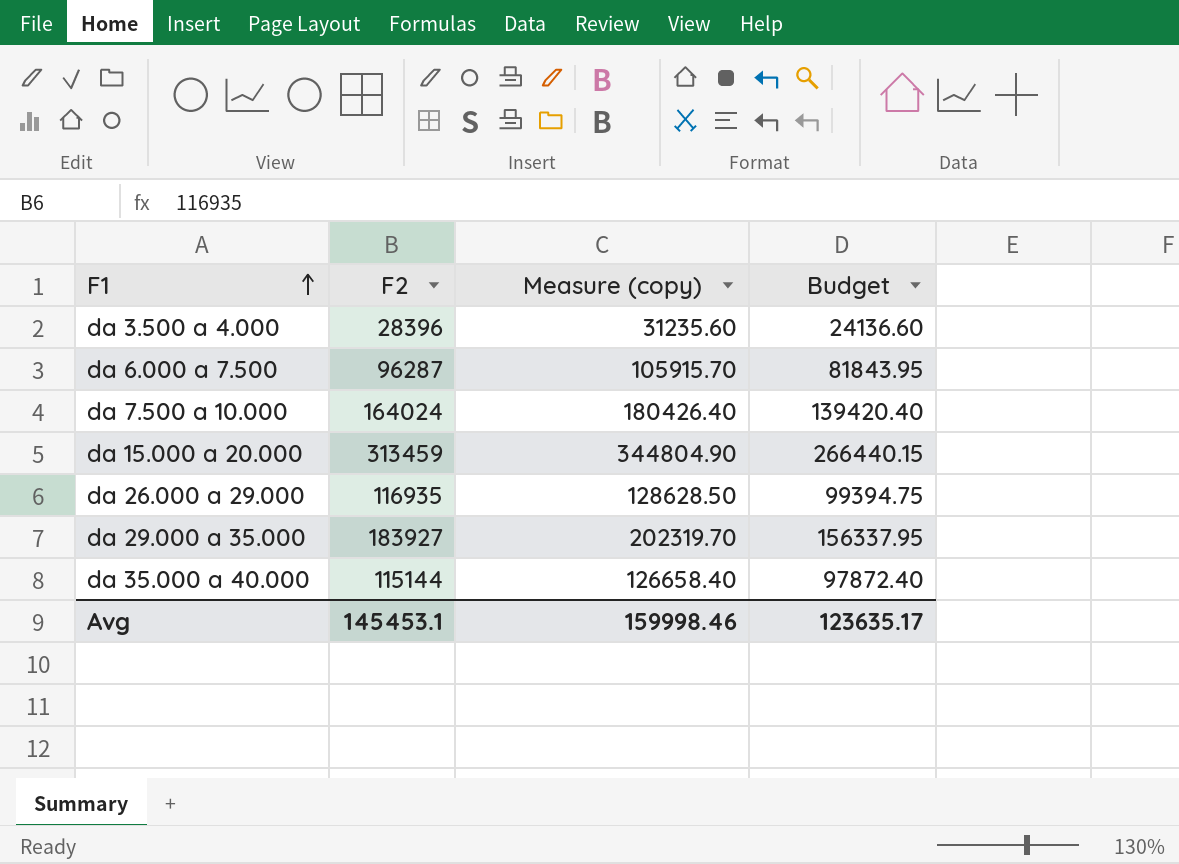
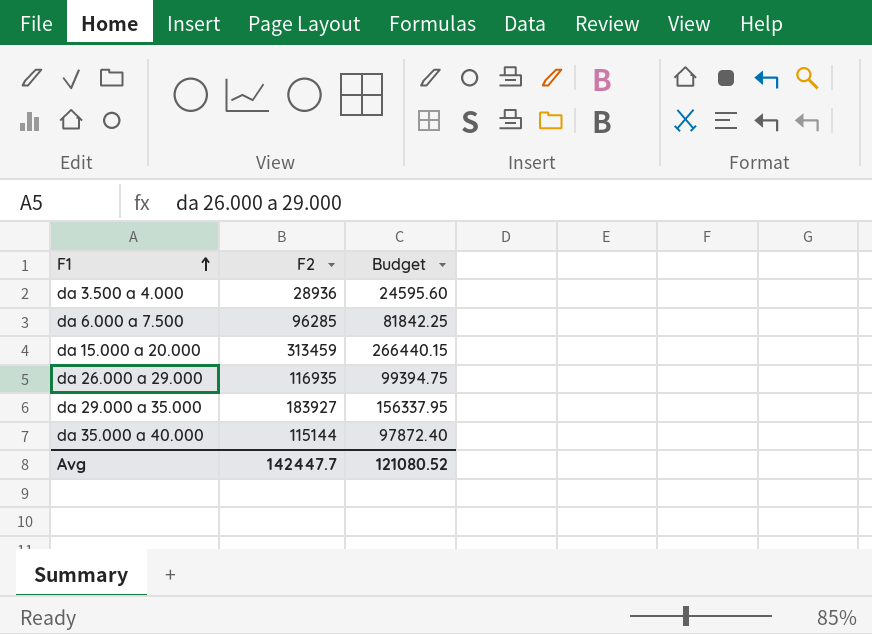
column Measure (copy) | formula: [F2] * 1.1 -> none
row da 7.500 a 10.000: 164024 | 180426.40 | 139420.40 -> none
da 3.500 a 4.000 | F2: 28396 -> 28936
da 3.500 a 4.000 | Budget: 24136.60 -> 24595.60
da 6.000 a 7.500 | F2: 96287 -> 96285
da 6.000 a 7.500 | Budget: 81843.95 -> 81842.25
Avg | F2: 145453.1 -> 142447.7
Avg | Budget: 123635.17 -> 121080.52

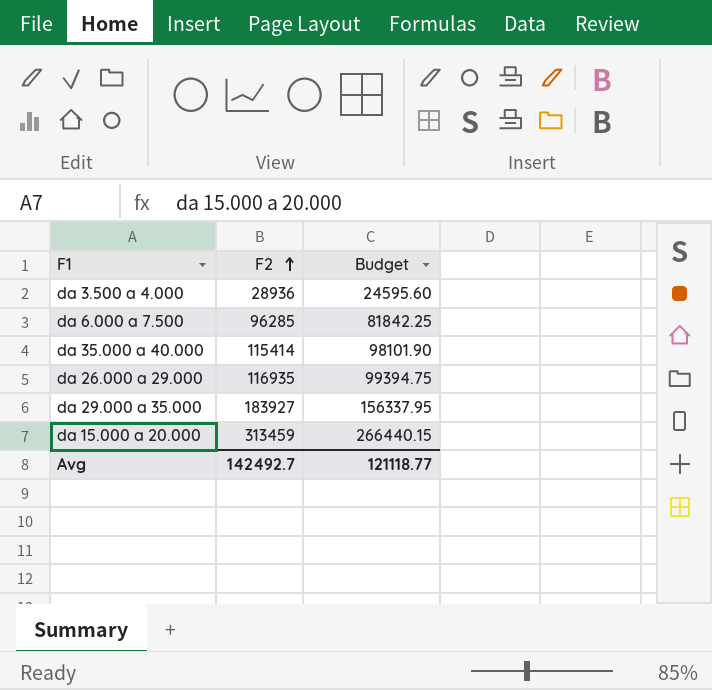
row order: F1 ascending -> F2 ascending
da 35.000 a 40.000 | F2: 115144 -> 115414
da 35.000 a 40.000 | Budget: 97872.40 -> 98101.90
Avg | F2: 142447.7 -> 142492.7
Avg | Budget: 121080.52 -> 121118.77

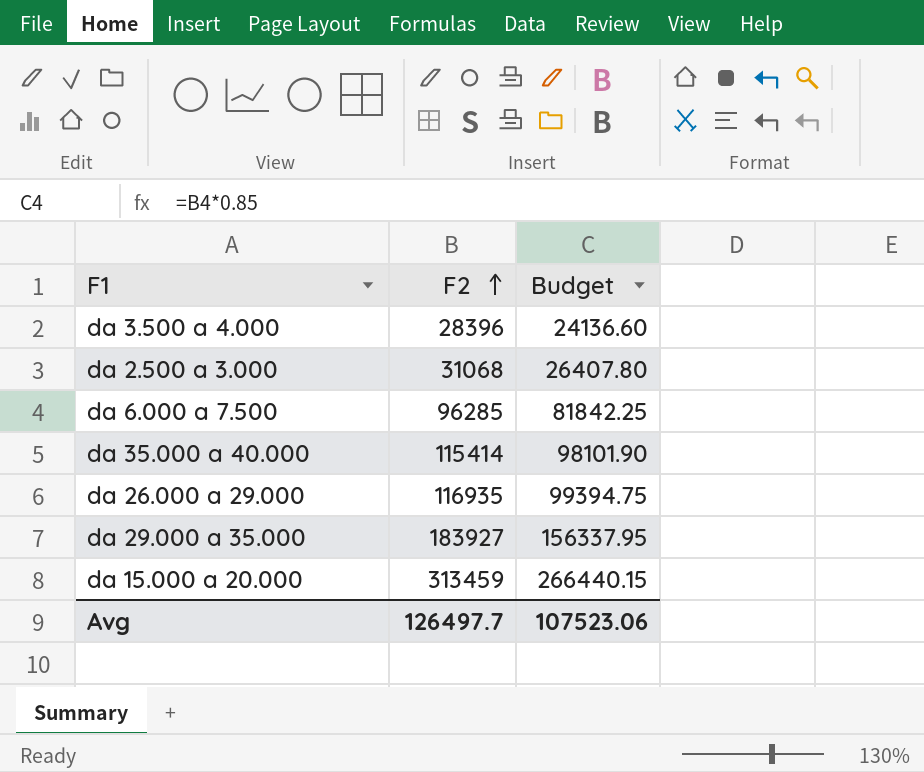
da 3.500 a 4.000 | F2: 28936 -> 28396
da 3.500 a 4.000 | Budget: 24595.60 -> 24136.60
row da 2.500 a 3.000: none -> 31068 | 26407.80
Avg | F2: 142492.7 -> 126497.7
Avg | Budget: 121118.77 -> 107523.06

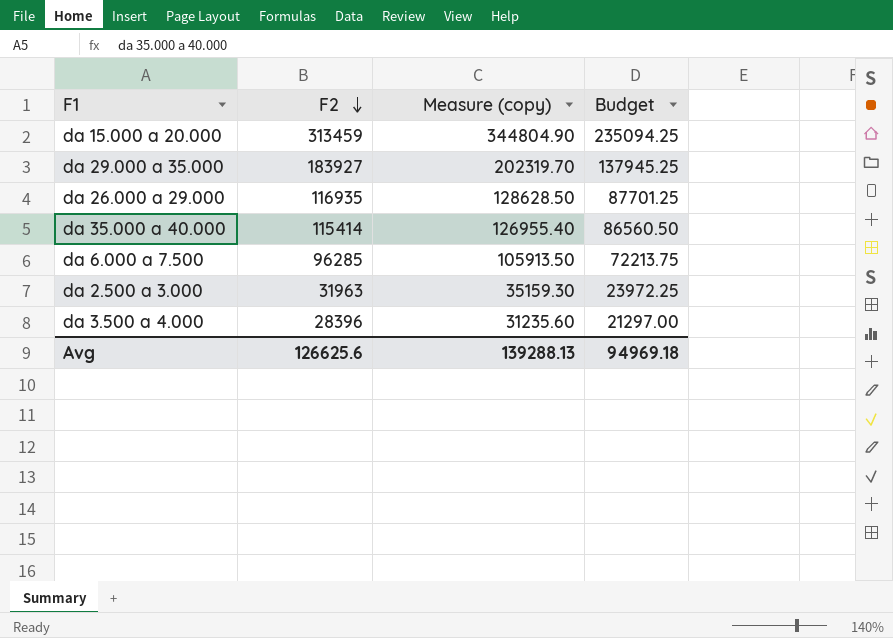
row order: F2 ascending -> F2 descending
column Measure (copy) | formula: none -> [F2] * 1.1
column Budget | formula: [F2] * 0.85 -> [F2] * 0.75
da 2.500 a 3.000 | F2: 31068 -> 31963
Avg | F2: 126497.7 -> 126625.6
Avg | Budget: 107523.06 -> 94969.18

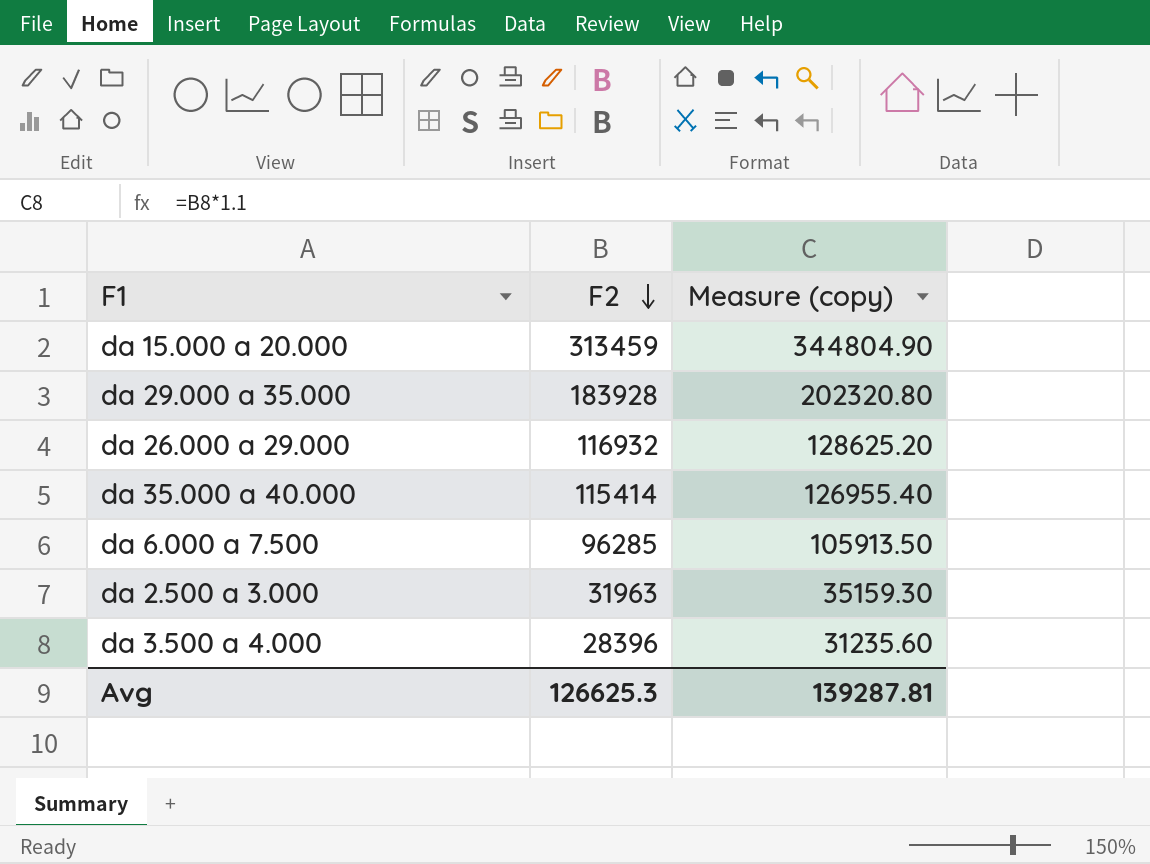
column Budget | formula: [F2] * 0.75 -> none
da 29.000 a 35.000 | F2: 183927 -> 183928
da 29.000 a 35.000 | Measure (copy): 202319.70 -> 202320.80
da 26.000 a 29.000 | F2: 116935 -> 116932
da 26.000 a 29.000 | Measure (copy): 128628.50 -> 128625.20
Avg | F2: 126625.6 -> 126625.3
Avg | Measure (copy): 139288.13 -> 139287.81

